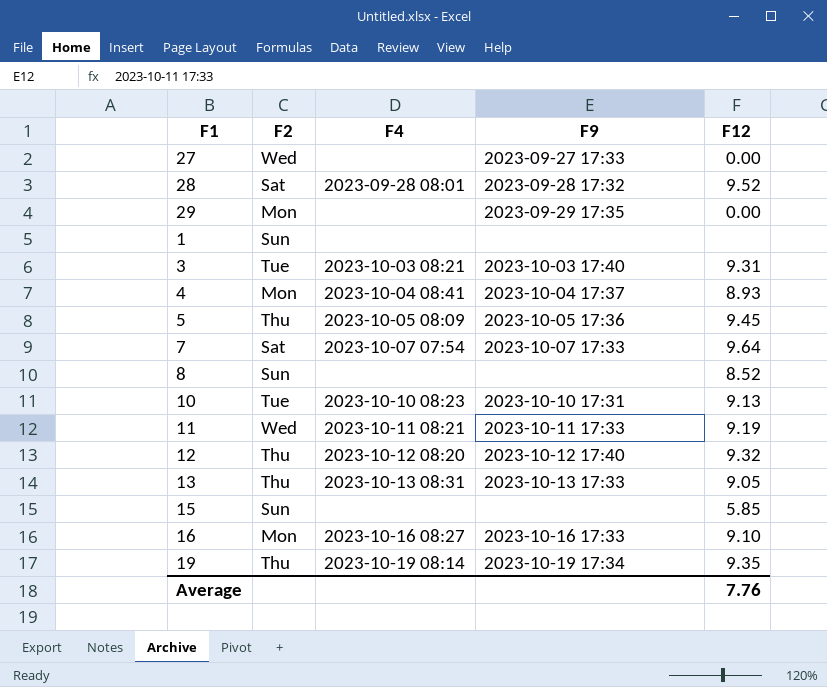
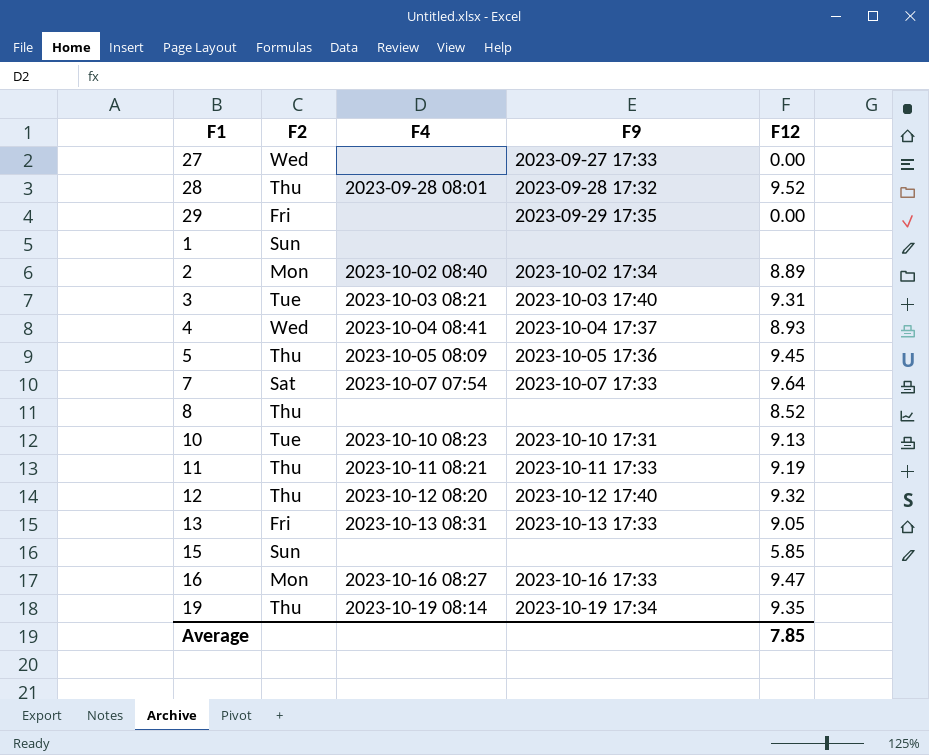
28 | F2: Sat -> Thu
29 | F2: Mon -> Fri
row 2: none -> Mon | 2023-10-02 08:40 | 2023-10-02 17:34 | 8.89
4 | F2: Mon -> Wed
8 | F2: Sun -> Thu
11 | F2: Wed -> Thu
13 | F2: Thu -> Fri
16 | F12: 9.10 -> 9.47
Average | F12: 7.76 -> 7.85

